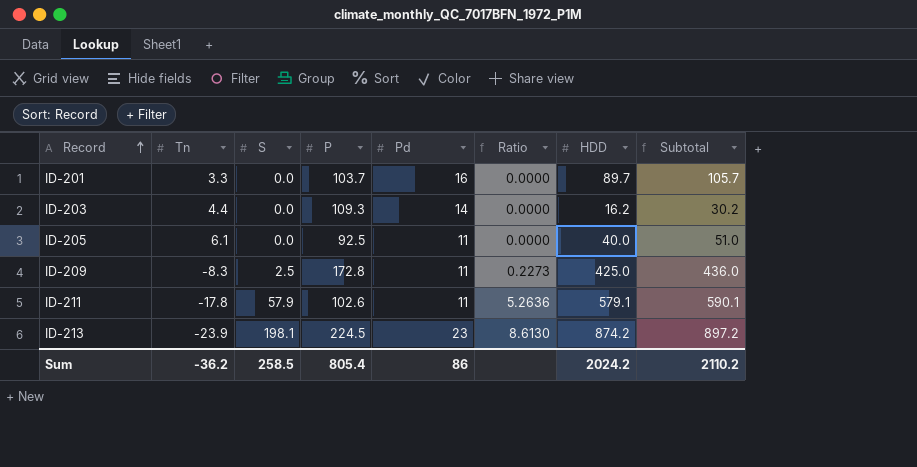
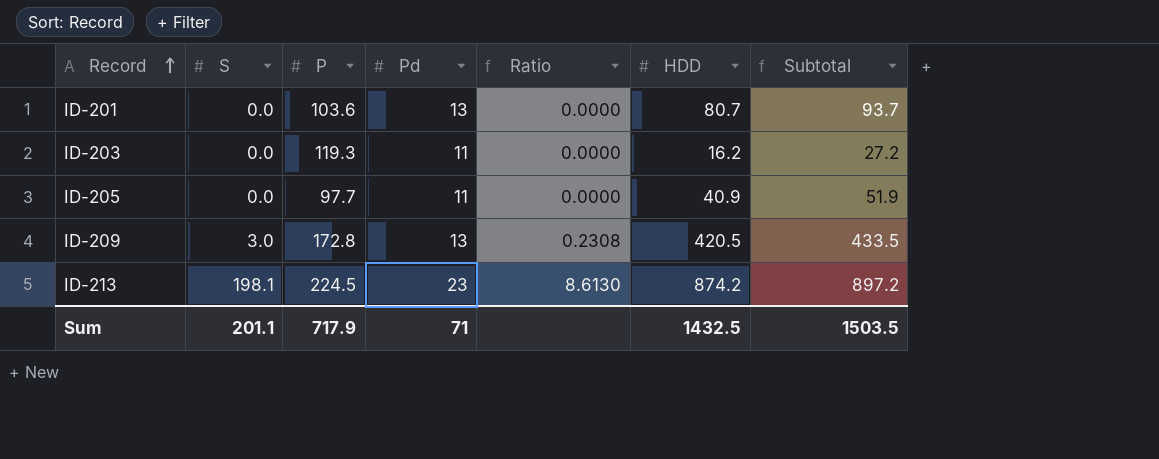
column Tn | position: 2 -> none
row ID-211: -17.8 | 57.9 | 102.6 | 11 | 5.2636 | 579.1 | 590.1 -> none
ID-201 | P: 103.7 -> 103.6
ID-201 | Pd: 16 -> 13
ID-201 | HDD: 89.7 -> 80.7
ID-201 | Subtotal: 105.7 -> 93.7
ID-203 | P: 109.3 -> 119.3
ID-203 | Pd: 14 -> 11
ID-203 | Subtotal: 30.2 -> 27.2
ID-205 | P: 92.5 -> 97.7
ID-205 | HDD: 40.0 -> 40.9
ID-205 | Subtotal: 51.0 -> 51.9
ID-209 | S: 2.5 -> 3.0
ID-209 | Pd: 11 -> 13
ID-209 | Ratio: 0.2273 -> 0.2308
ID-209 | HDD: 425.0 -> 420.5
ID-209 | Subtotal: 436.0 -> 433.5
Sum | S: 258.5 -> 201.1
Sum | P: 805.4 -> 717.9
Sum | Pd: 86 -> 71
Sum | HDD: 2024.2 -> 1432.5
Sum | Subtotal: 2110.2 -> 1503.5

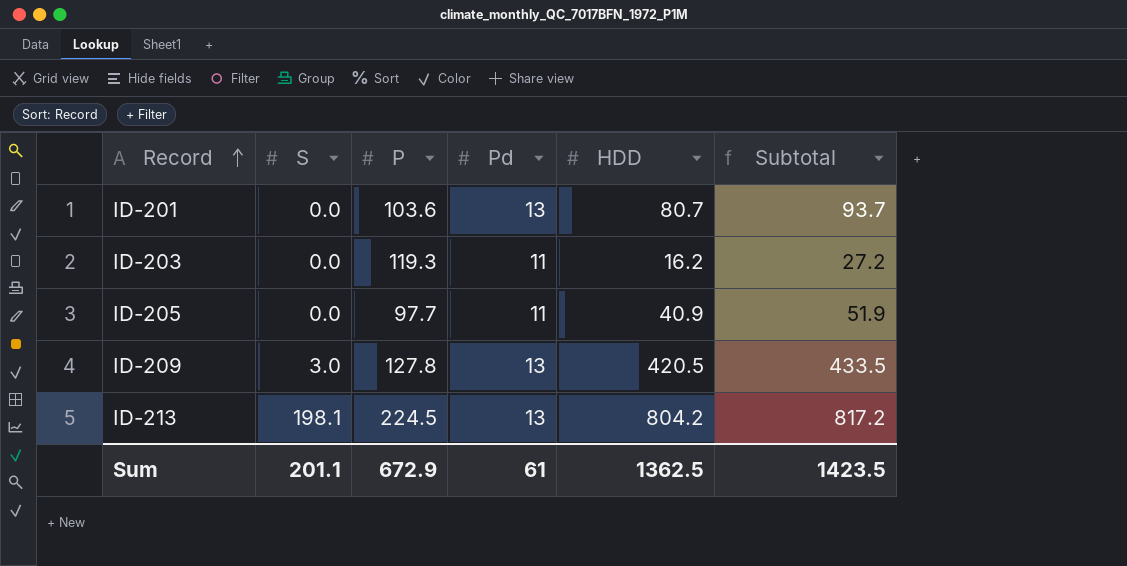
column Ratio | formula: [S] / [Pd] -> none
ID-209 | P: 172.8 -> 127.8
ID-213 | Pd: 23 -> 13
ID-213 | HDD: 874.2 -> 804.2
ID-213 | Subtotal: 897.2 -> 817.2
Sum | P: 717.9 -> 672.9
Sum | Pd: 71 -> 61
Sum | HDD: 1432.5 -> 1362.5
Sum | Subtotal: 1503.5 -> 1423.5

